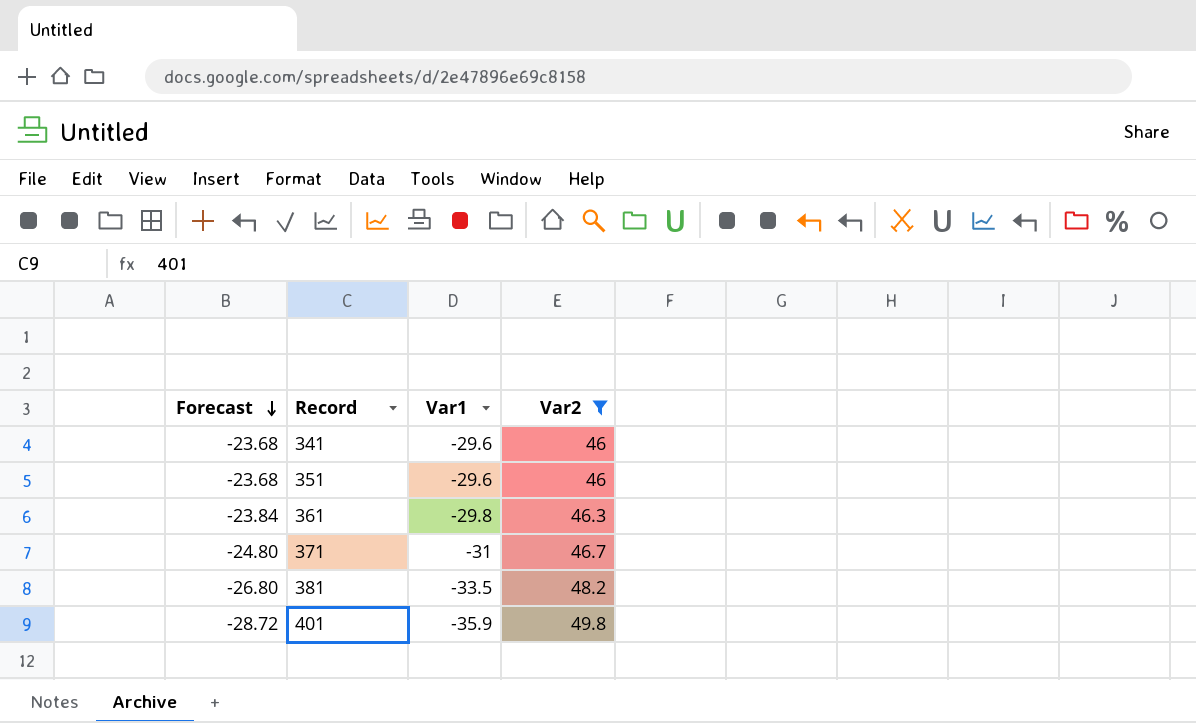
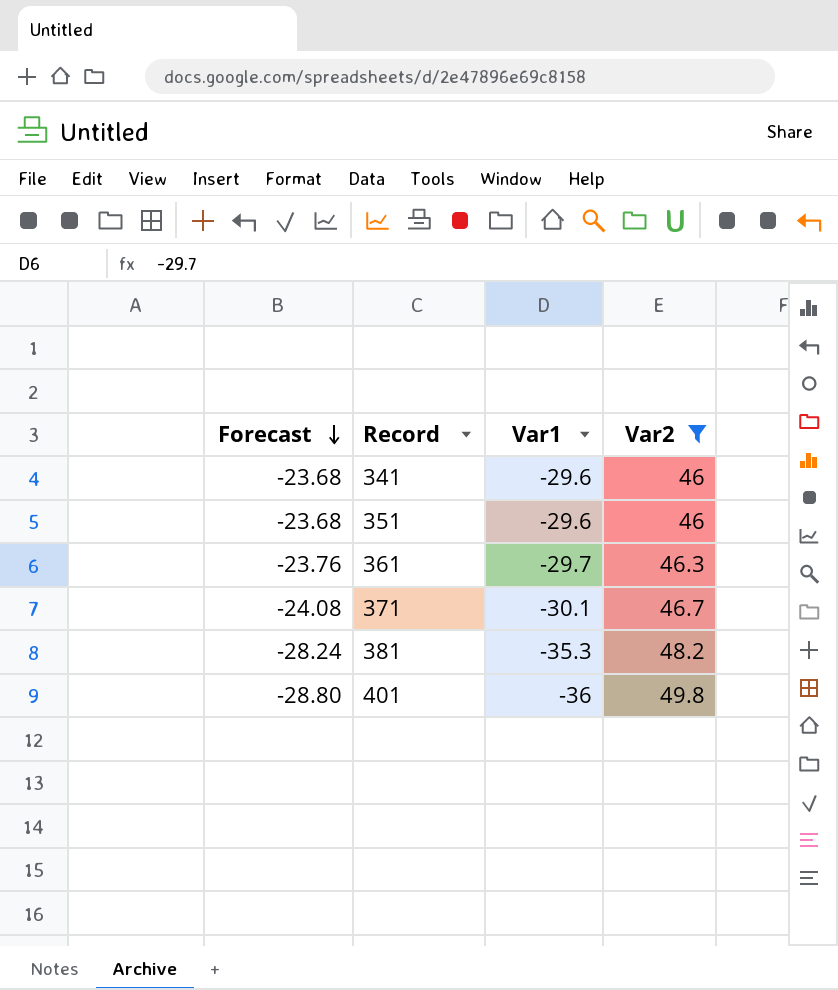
361 | Forecast: -23.84 -> -23.76
361 | Var1: -29.8 -> -29.7
371 | Forecast: -24.80 -> -24.08
371 | Var1: -31 -> -30.1
381 | Forecast: -26.80 -> -28.24
381 | Var1: -33.5 -> -35.3
401 | Forecast: -28.72 -> -28.80
401 | Var1: -35.9 -> -36

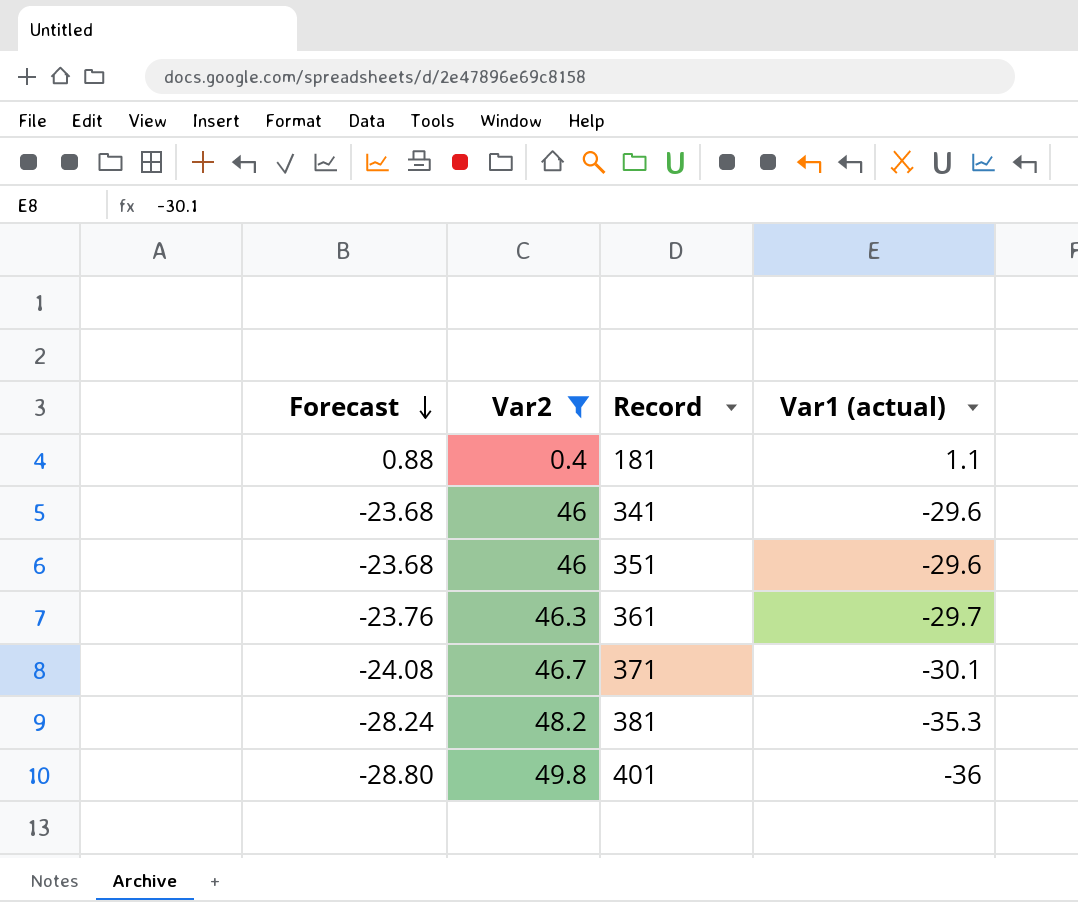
column Var2 | position: 4 -> 2
column name: Var1 -> Var1 (actual)
row 181: none -> 0.88 | 0.4 | 1.1

